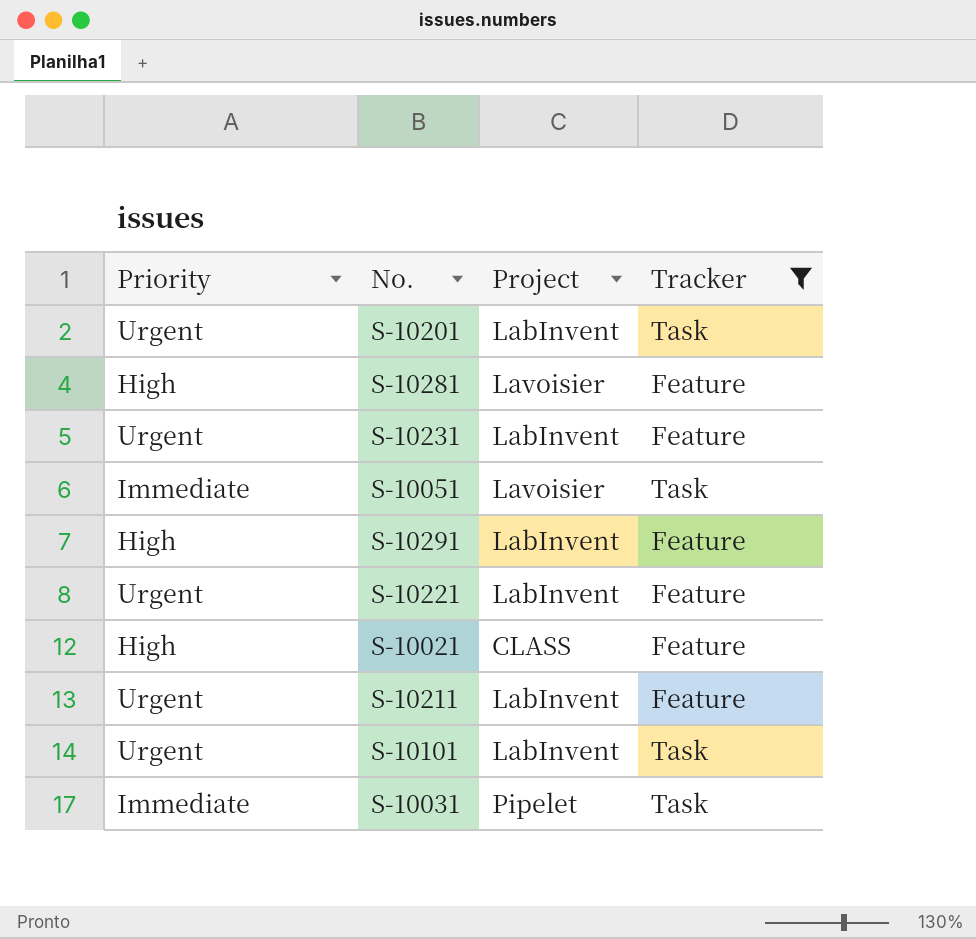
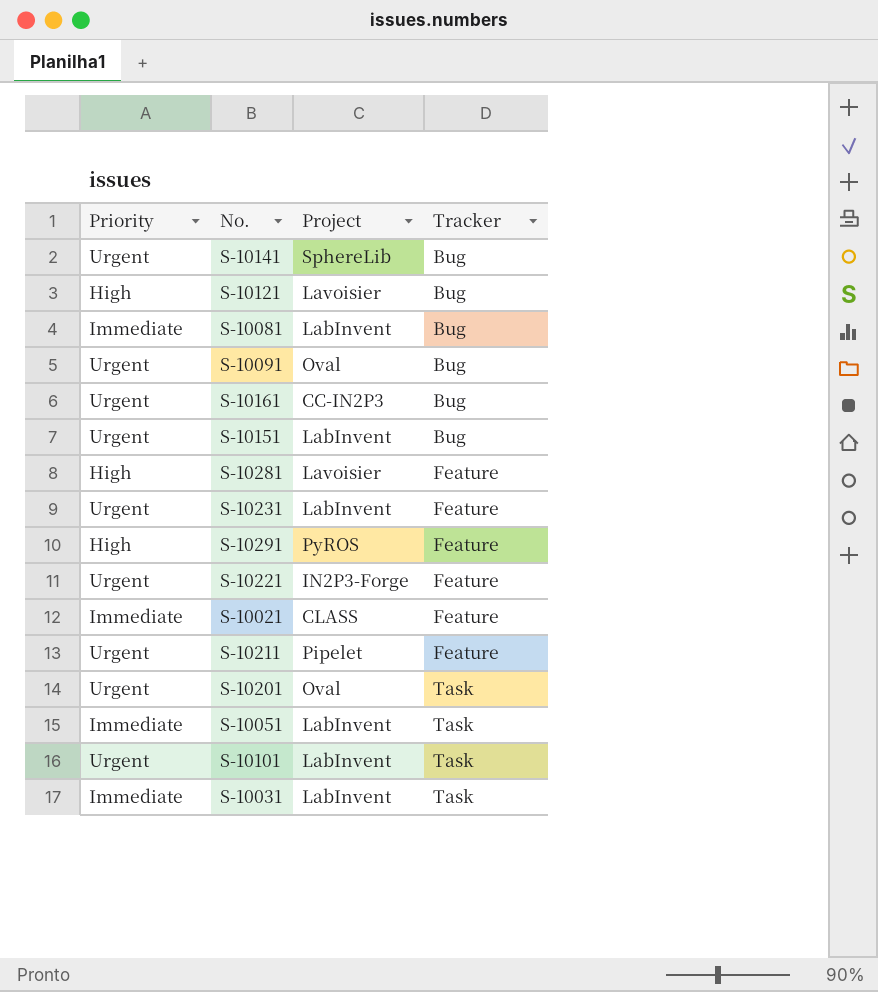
filter: Tracker != Bug -> none
row order: none -> Tracker ascending
S-10291 | Project: LabInvent -> PyROS
S-10221 | Project: LabInvent -> IN2P3-Forge
S-10021 | Priority: High -> Immediate
S-10211 | Project: LabInvent -> Pipelet
S-10201 | Project: LabInvent -> Oval
S-10051 | Project: Lavoisier -> LabInvent
S-10031 | Project: Pipelet -> LabInvent

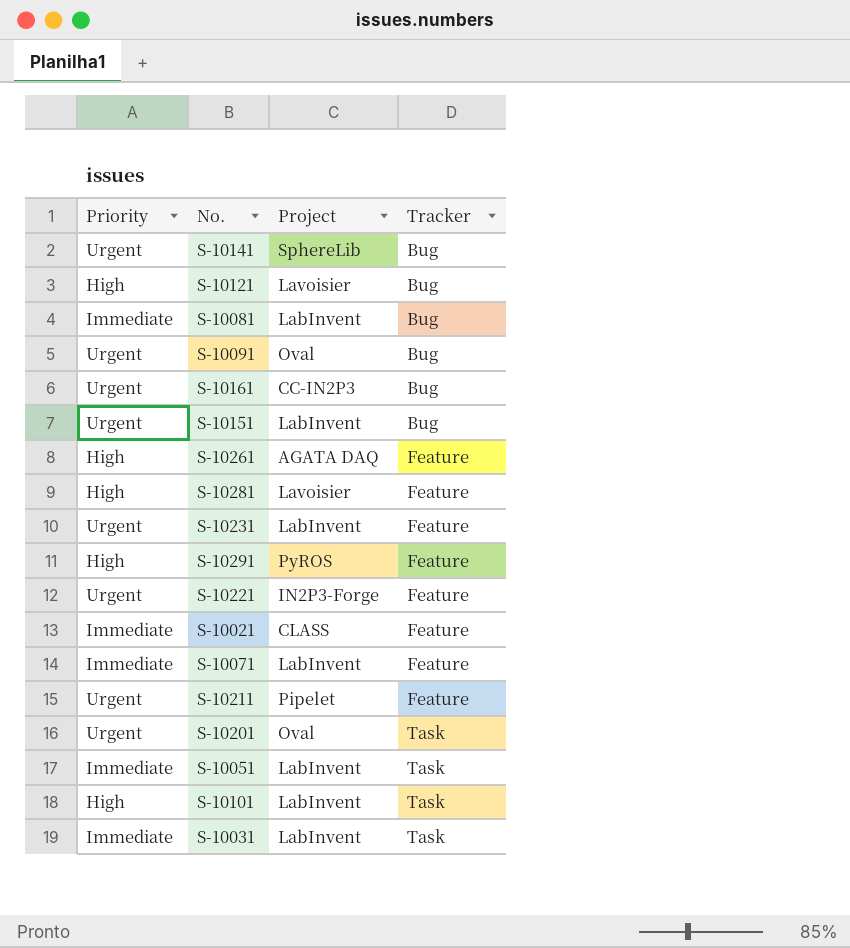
row S-10261: none -> High | AGATA DAQ | Feature
row S-10071: none -> Immediate | LabInvent | Feature
S-10101 | Priority: Urgent -> High

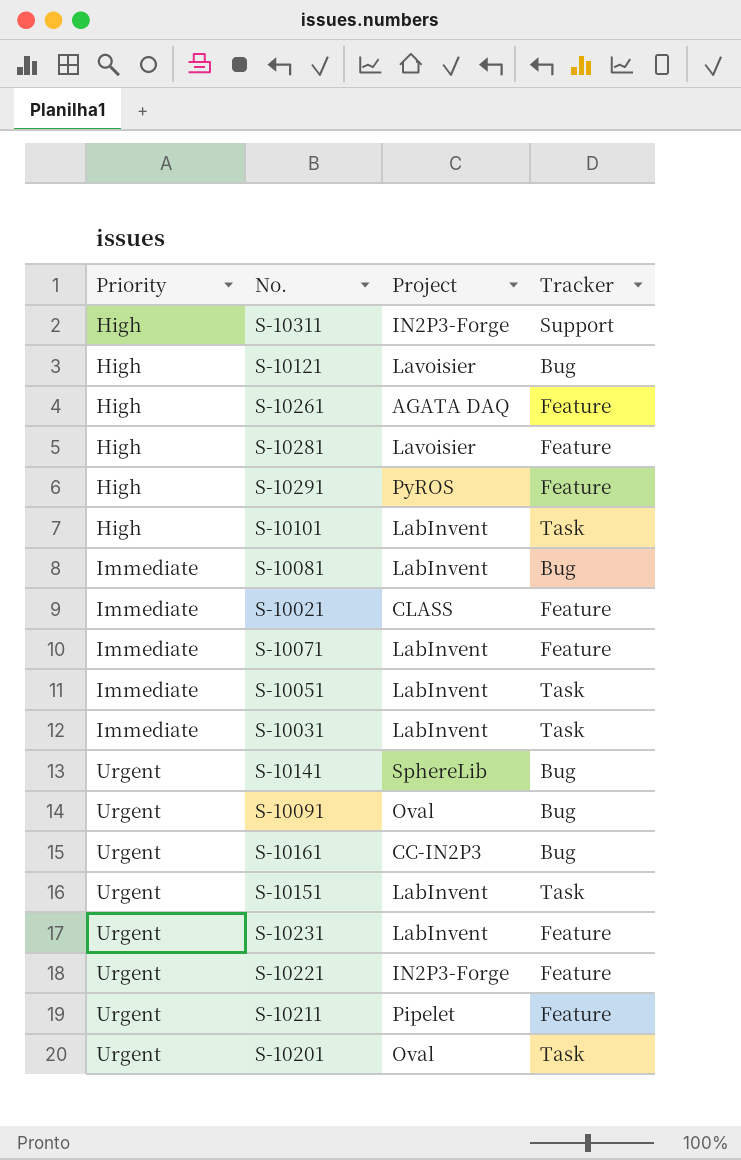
row order: Tracker ascending -> Priority ascending
row S-10311: none -> High | IN2P3-Forge | Support
S-10151 | Tracker: Bug -> Task

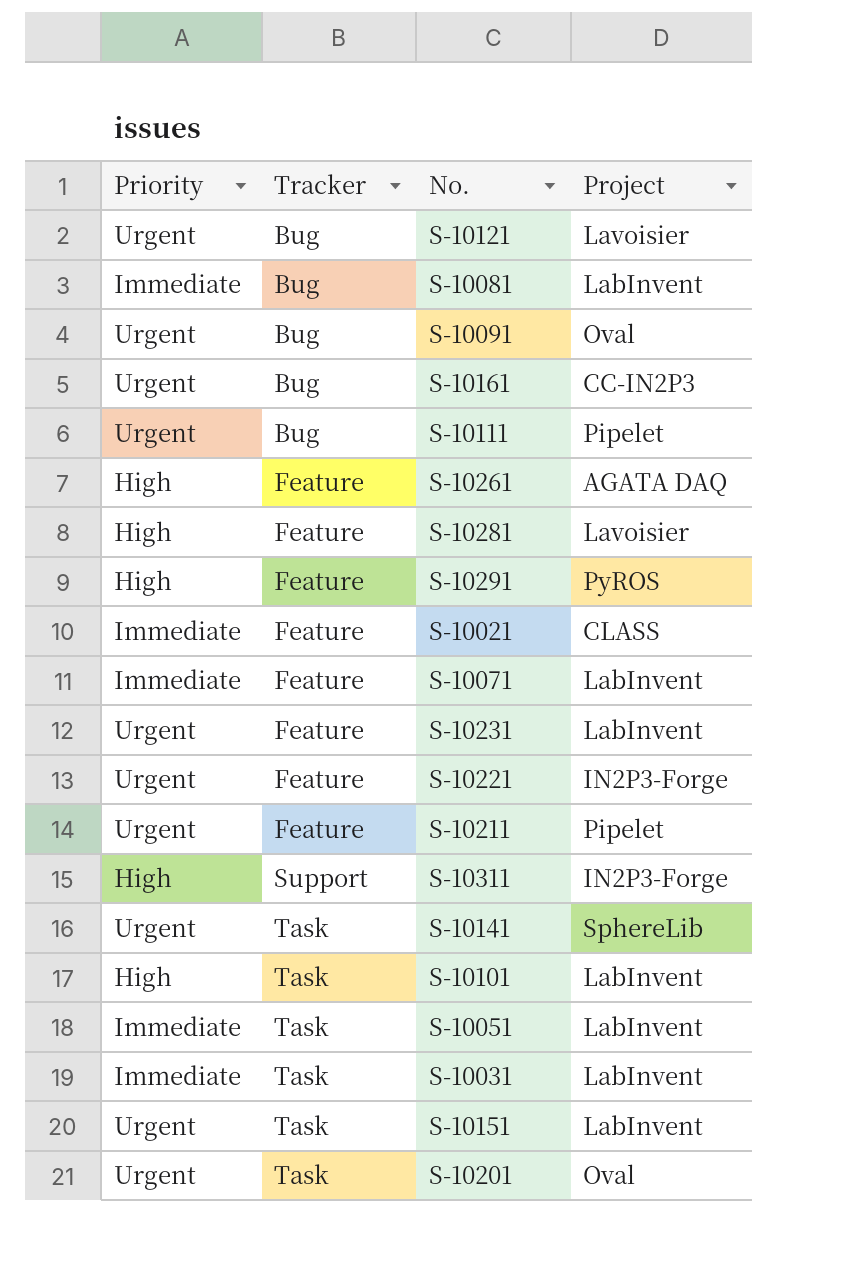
row order: Priority ascending -> Tracker ascending
column Tracker | position: 4 -> 2
S-10121 | Priority: High -> Urgent
row S-10111: none -> Urgent | Bug | Pipelet
S-10141 | Tracker: Bug -> Task

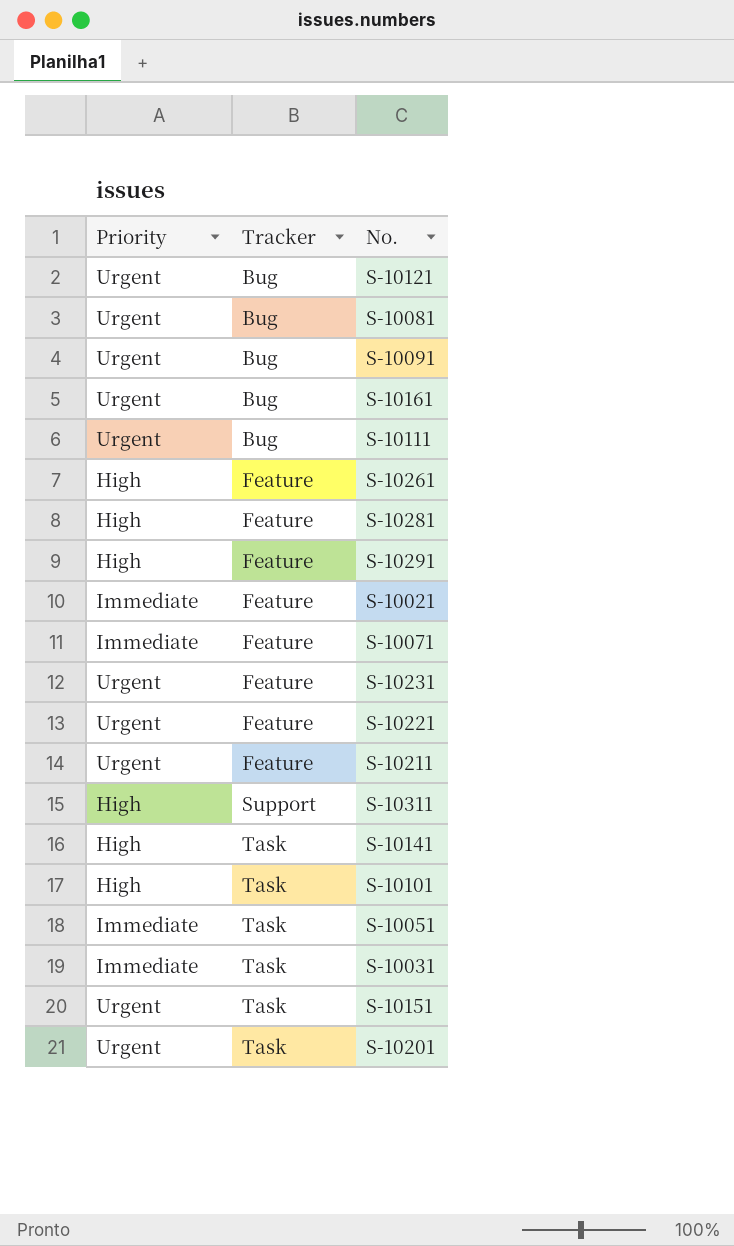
column Project | position: 4 -> none
S-10081 | Priority: Immediate -> Urgent
S-10141 | Priority: Urgent -> High

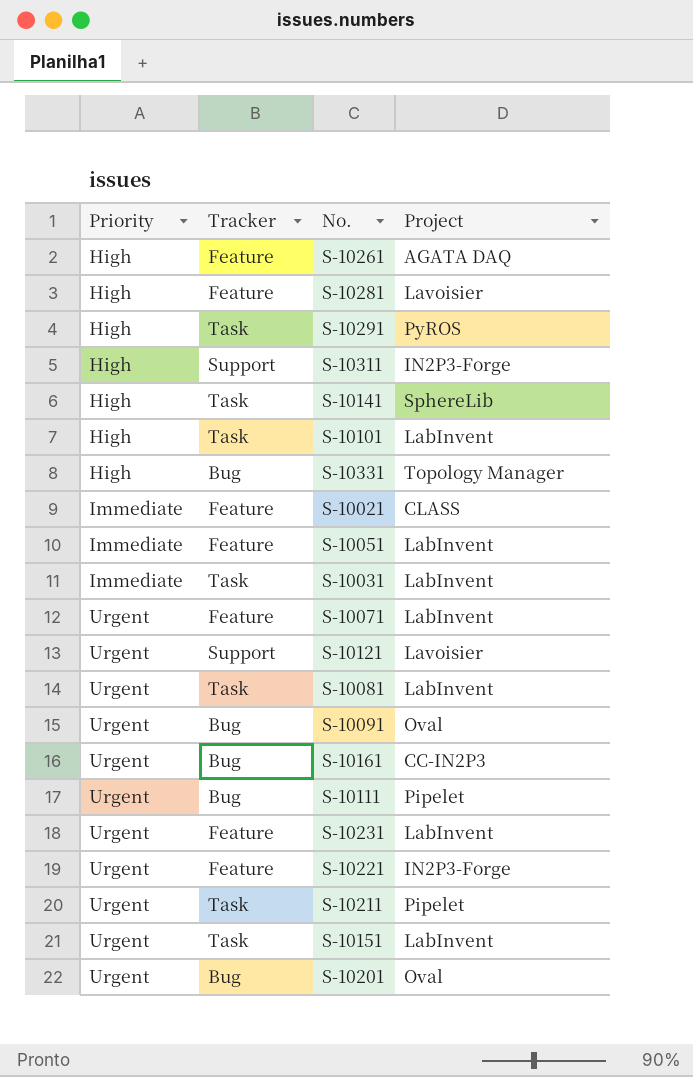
row order: Tracker ascending -> Priority ascending
column Project | position: none -> 4
S-10291 | Tracker: Feature -> Task
row S-10331: none -> High | Bug | Topology Manager
S-10051 | Tracker: Task -> Feature
S-10071 | Priority: Immediate -> Urgent
S-10121 | Tracker: Bug -> Support
S-10081 | Tracker: Bug -> Task
S-10211 | Tracker: Feature -> Task
S-10201 | Tracker: Task -> Bug

